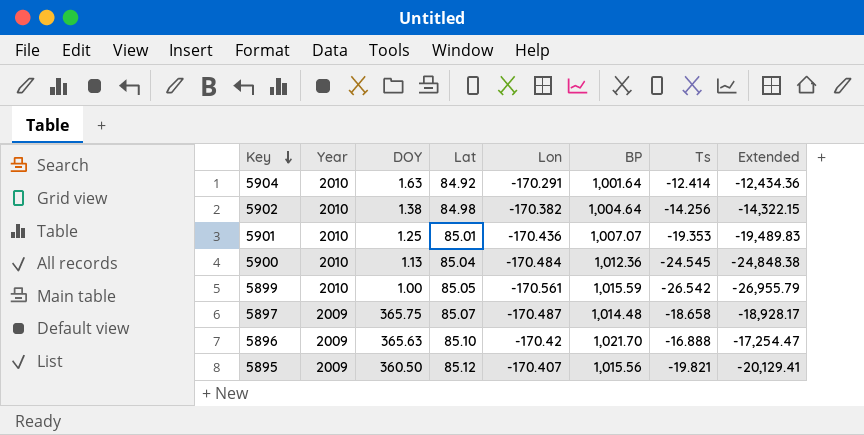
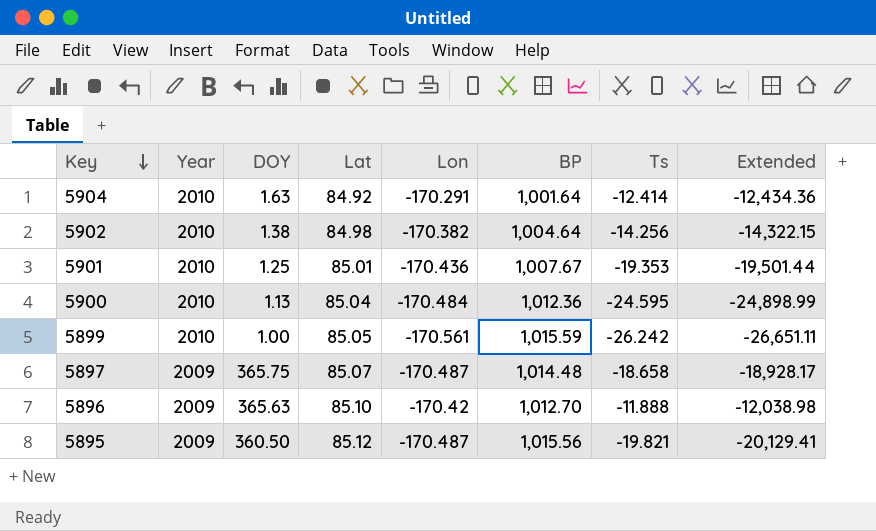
5901 | BP: 1,007.07 -> 1,007.67
5901 | Extended: -19,489.83 -> -19,501.44
5900 | Ts: -24.545 -> -24.595
5900 | Extended: -24,848.38 -> -24,898.99
5899 | Ts: -26.542 -> -26.242
5899 | Extended: -26,955.79 -> -26,651.11
5896 | BP: 1,021.70 -> 1,012.70
5896 | Ts: -16.888 -> -11.888
5896 | Extended: -17,254.47 -> -12,038.98
5895 | Lon: -170.407 -> -170.487

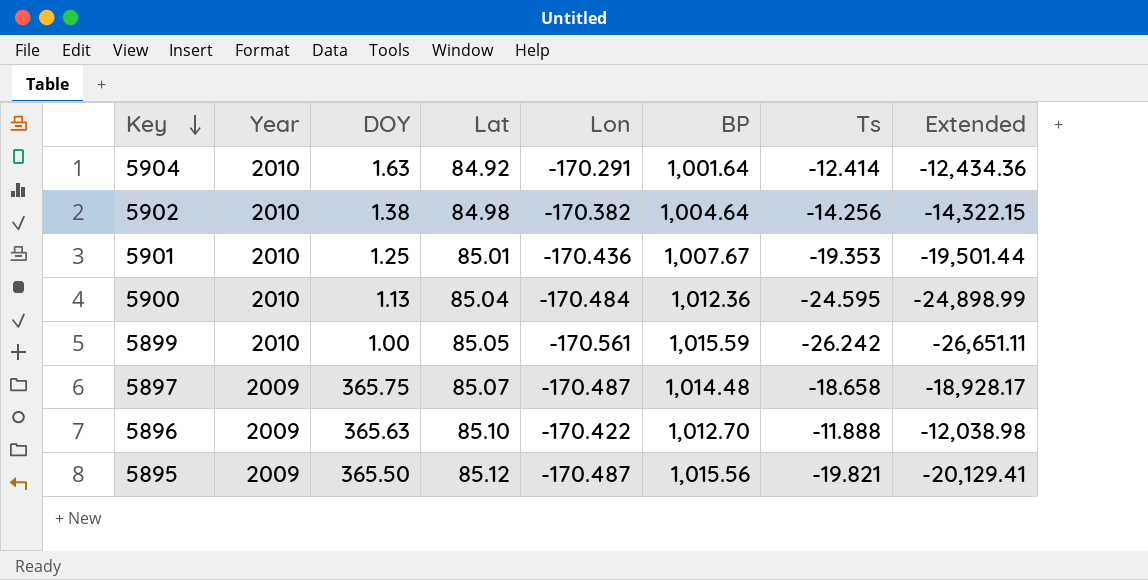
5896 | Lon: -170.42 -> -170.422
5895 | DOY: 360.50 -> 365.50

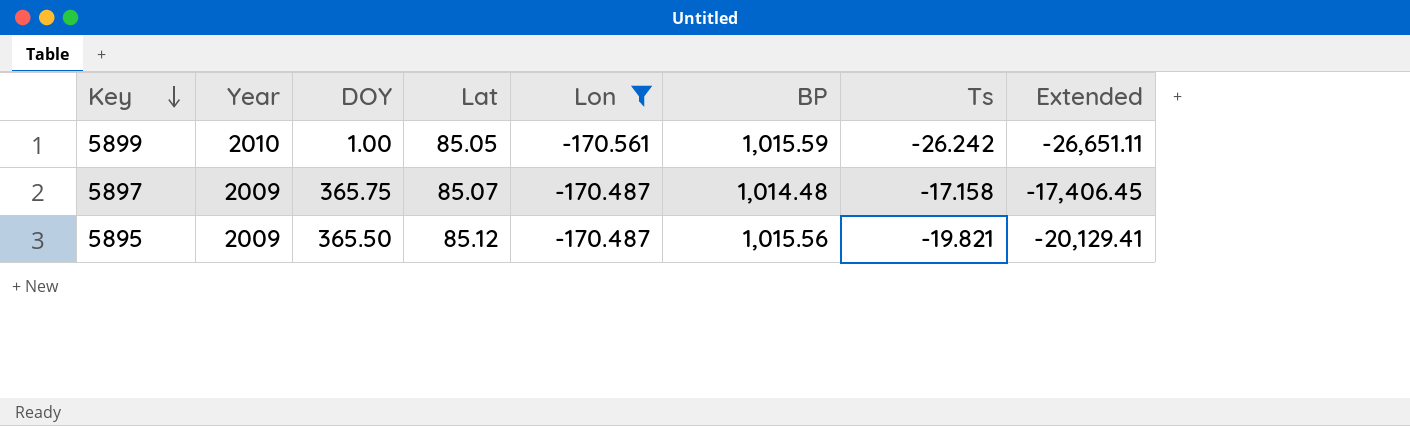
filter: none -> Lon <= -170.487
5897 | Ts: -18.658 -> -17.158
5897 | Extended: -18,928.17 -> -17,406.45

